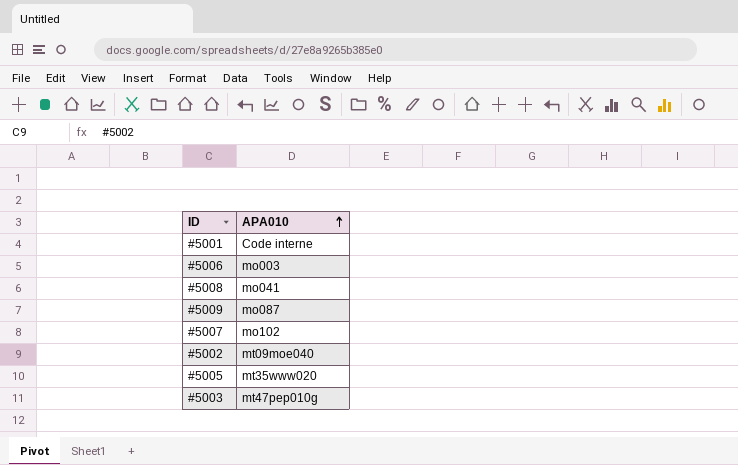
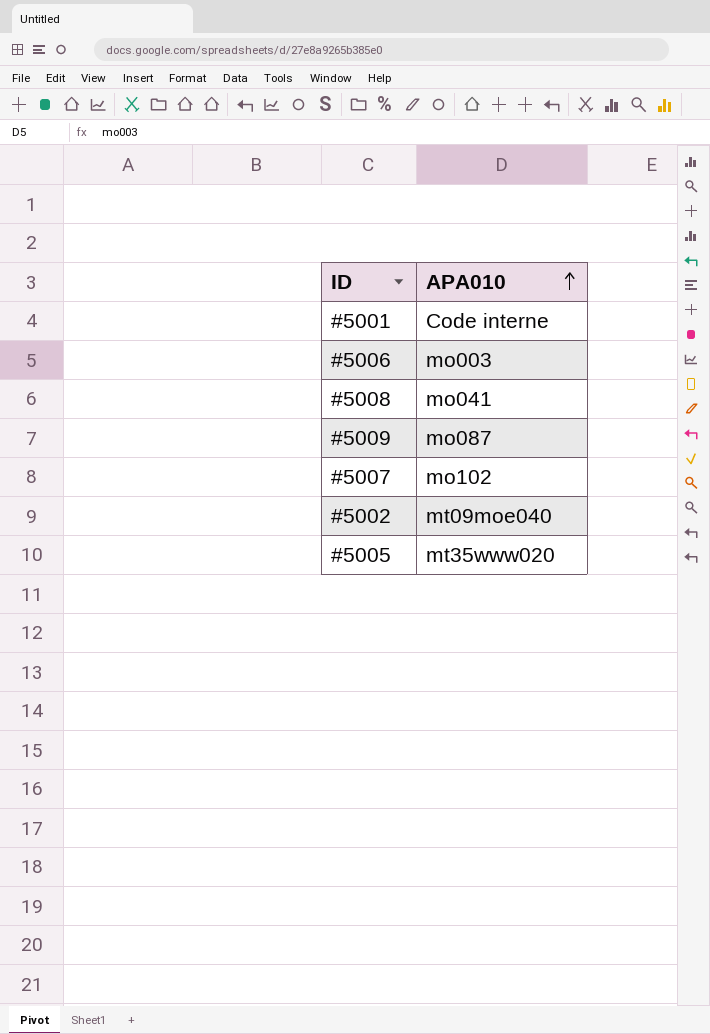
row #5003: mt47pep010g -> none

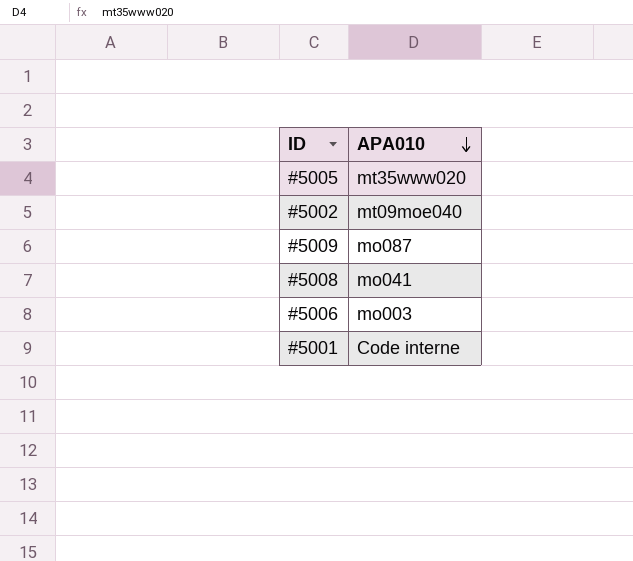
row order: APA010 ascending -> APA010 descending
row #5007: mo102 -> none

